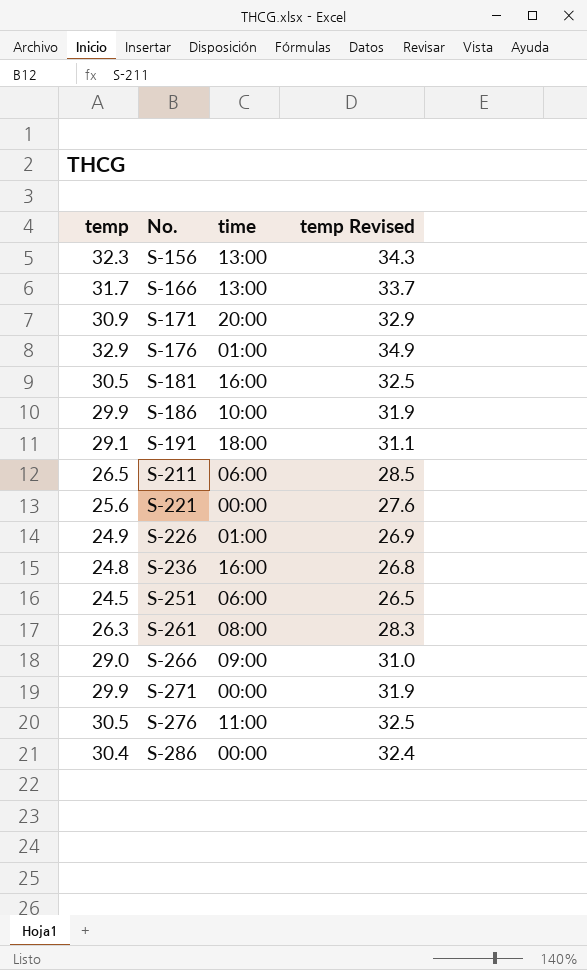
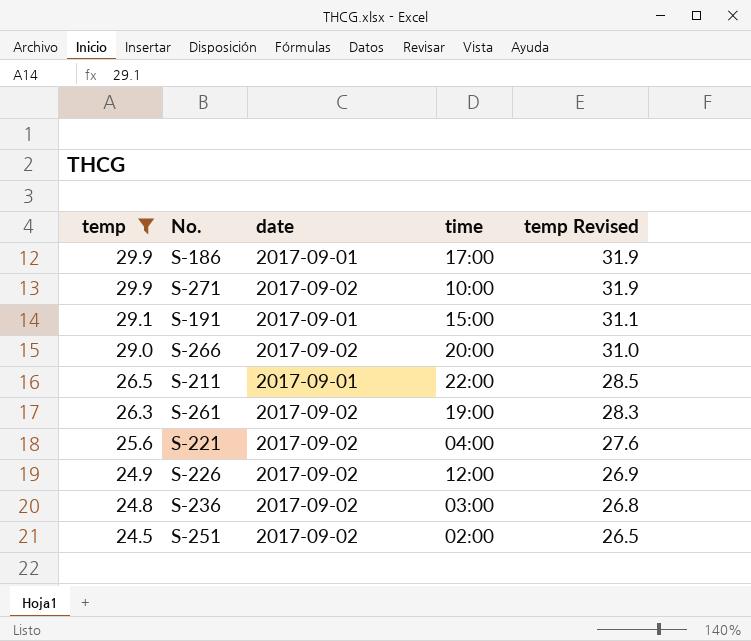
filter: none -> temp <= 29.9
row order: No. ascending -> temp descending
column date | position: none -> 3
S-186 | time: 10:00 -> 17:00
S-271 | time: 00:00 -> 10:00
S-191 | time: 18:00 -> 15:00
S-266 | time: 09:00 -> 20:00
S-211 | time: 06:00 -> 22:00
S-261 | time: 08:00 -> 19:00
S-221 | time: 00:00 -> 04:00
S-226 | time: 01:00 -> 12:00
S-236 | time: 16:00 -> 03:00
S-251 | time: 06:00 -> 02:00

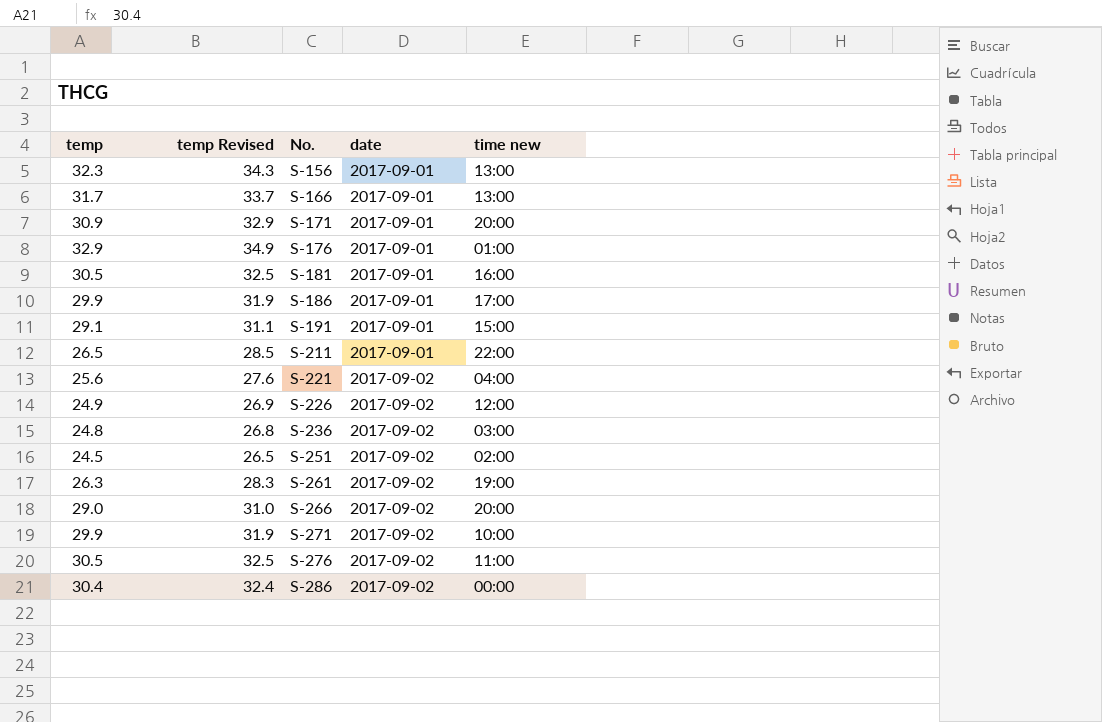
filter: temp <= 29.9 -> none
row order: temp descending -> No. ascending
column temp Revised | position: 5 -> 2
column name: time -> time new

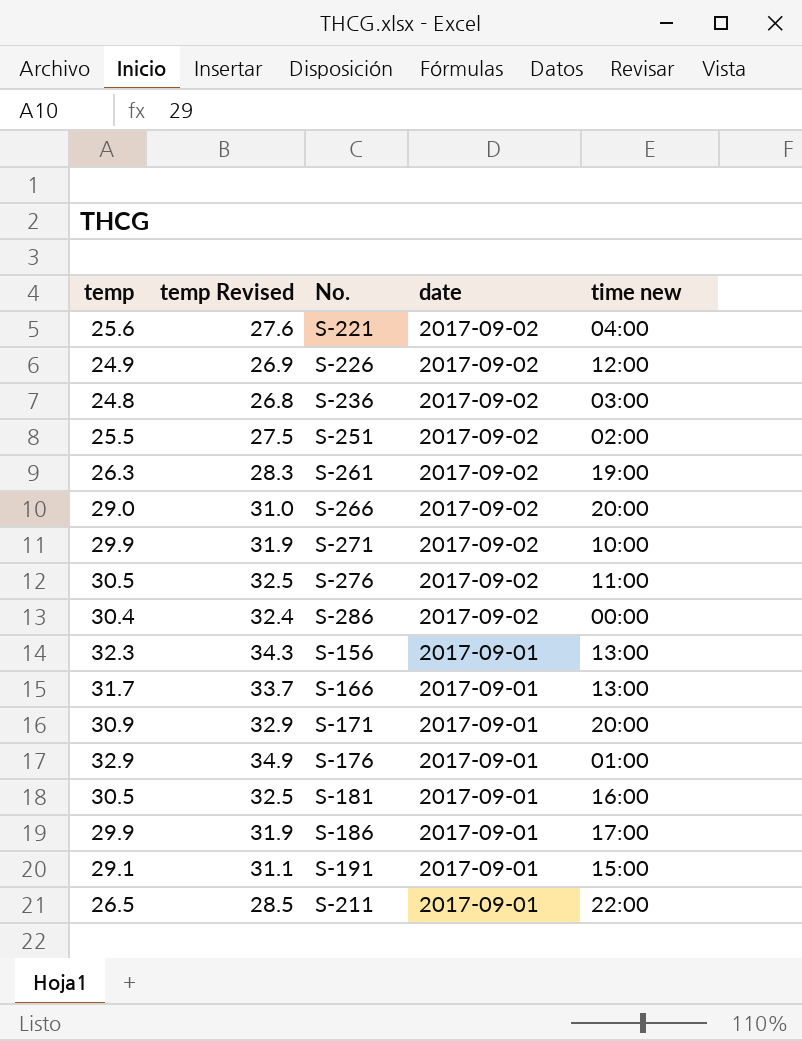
row order: No. ascending -> date descending
S-251 | temp: 24.5 -> 25.5
S-251 | temp Revised: 26.5 -> 27.5

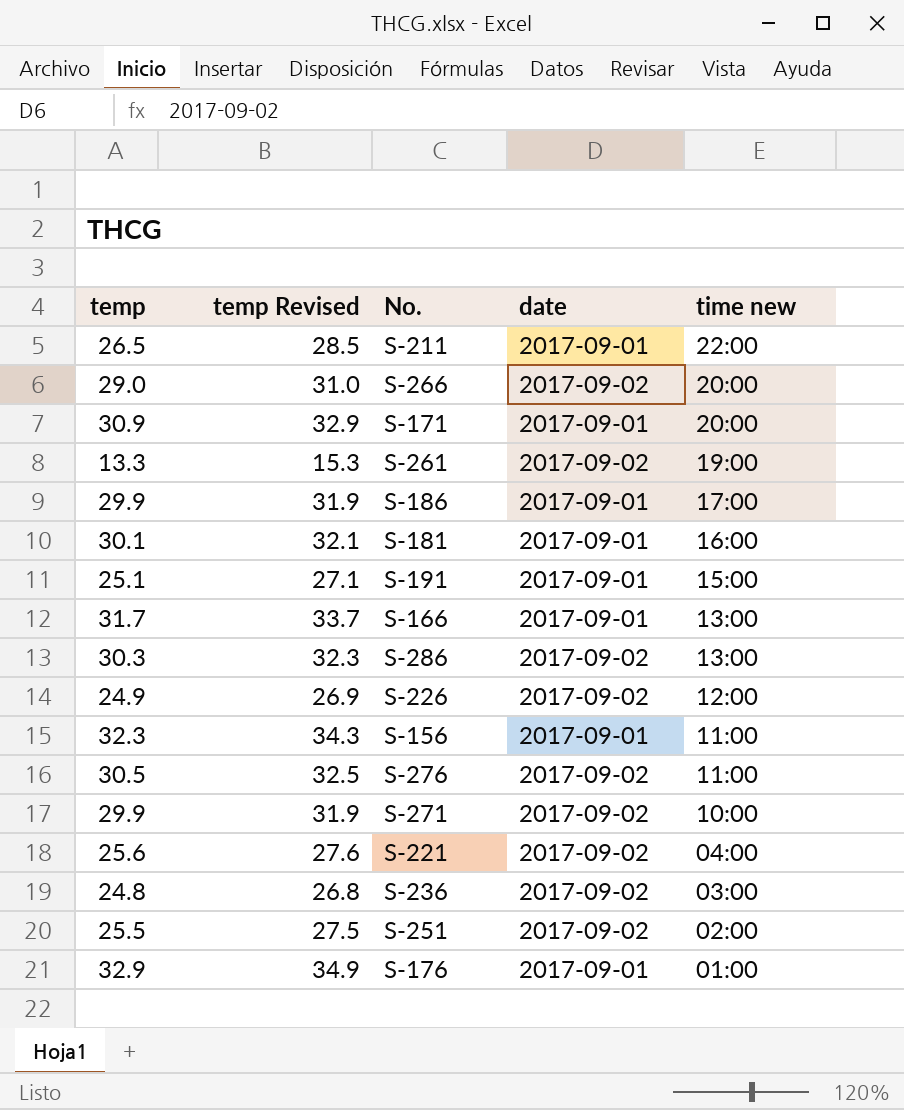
row order: date descending -> time new descending
S-261 | temp: 26.3 -> 13.3
S-261 | temp Revised: 28.3 -> 15.3
S-181 | temp: 30.5 -> 30.1
S-181 | temp Revised: 32.5 -> 32.1
S-191 | temp: 29.1 -> 25.1
S-191 | temp Revised: 31.1 -> 27.1
S-286 | temp: 30.4 -> 30.3
S-286 | temp Revised: 32.4 -> 32.3
S-286 | time new: 00:00 -> 13:00
S-156 | time new: 13:00 -> 11:00

